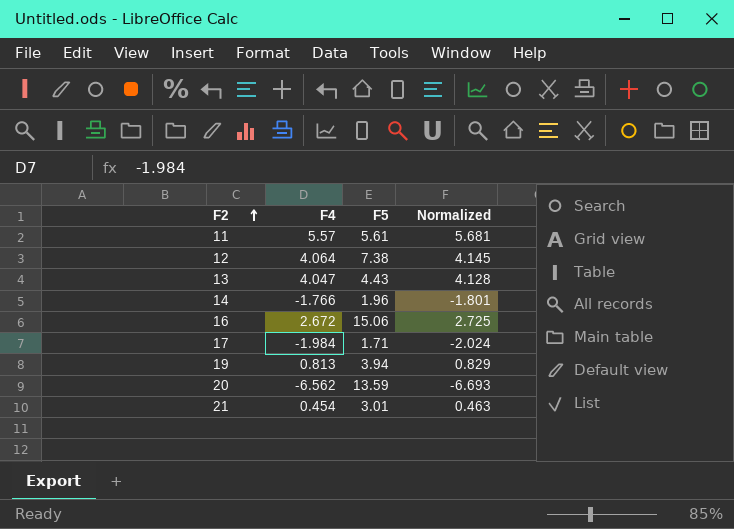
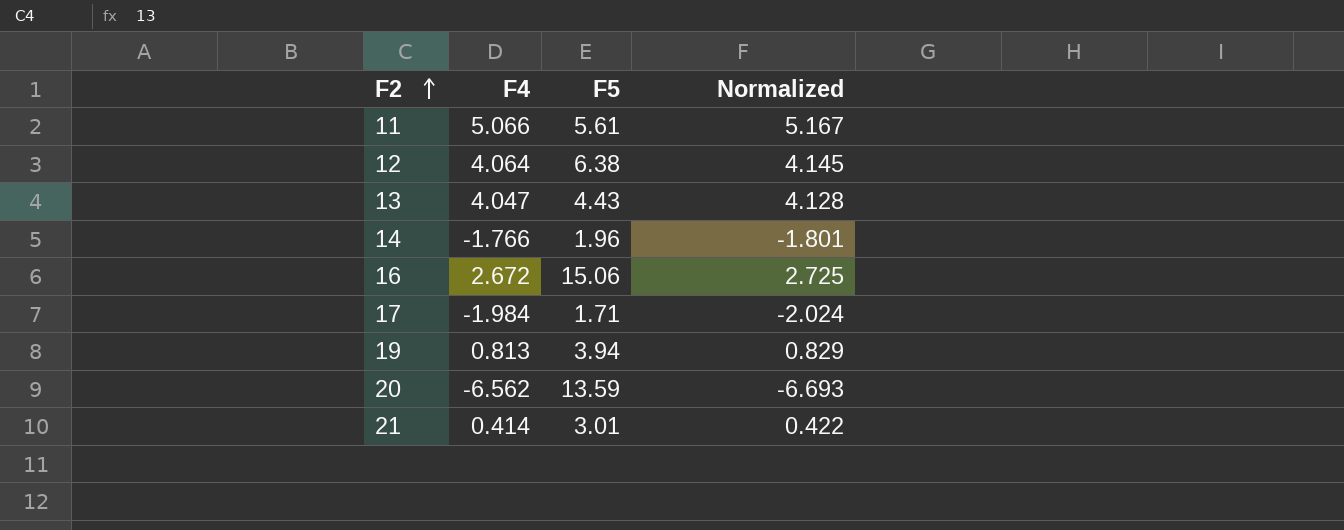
11 | F4: 5.57 -> 5.066
11 | Normalized: 5.681 -> 5.167
12 | F5: 7.38 -> 6.38
21 | F4: 0.454 -> 0.414
21 | Normalized: 0.463 -> 0.422

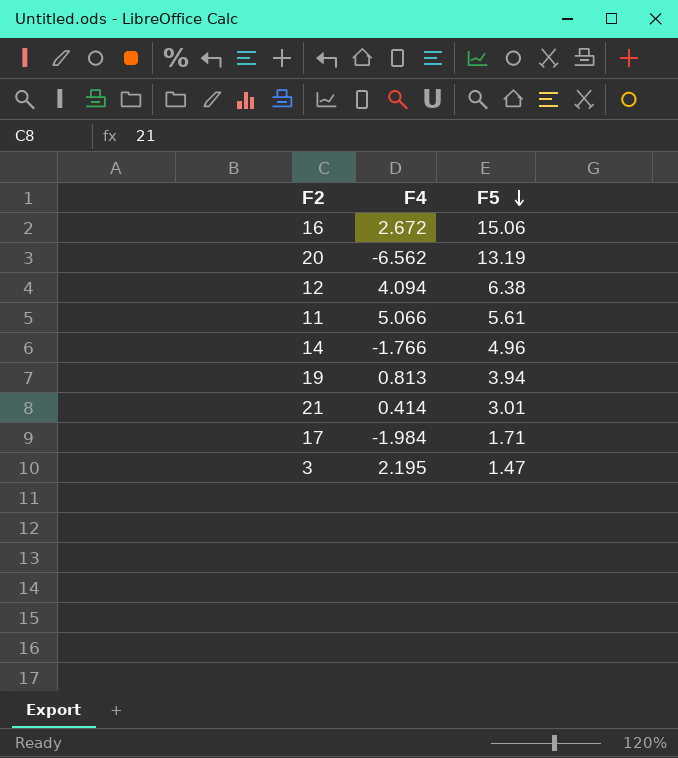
row order: F2 ascending -> F5 descending
column Normalized | formula: [F4] * 1.02 -> none
row 13: 4.047 | 4.43 | 4.128 -> none
20 | F5: 13.59 -> 13.19
12 | F4: 4.064 -> 4.094
14 | F5: 1.96 -> 4.96
row 3: none -> 2.195 | 1.47

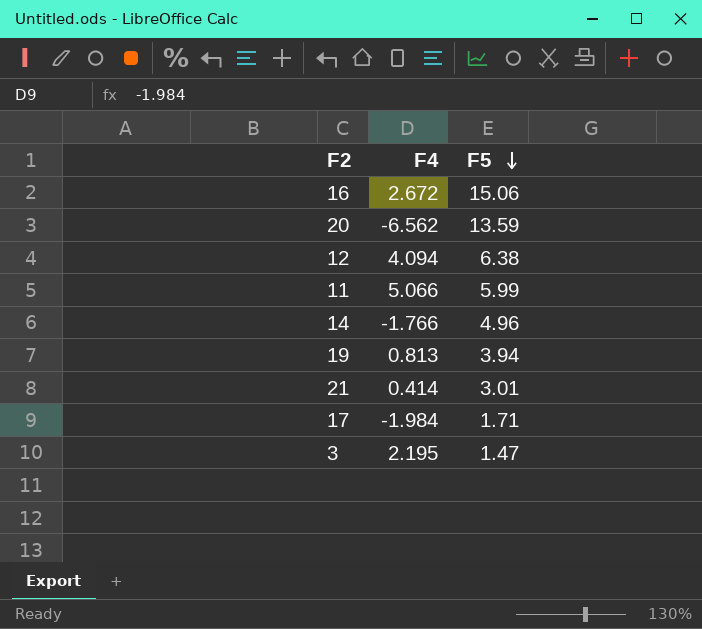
20 | F5: 13.19 -> 13.59
11 | F5: 5.61 -> 5.99

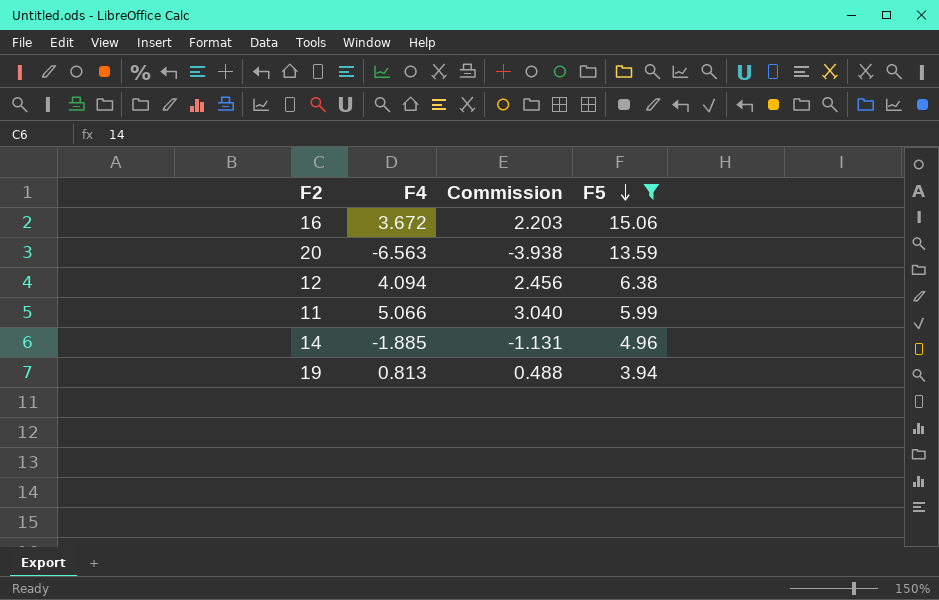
filter: none -> F5 >= 3.94
column Commission | formula: none -> [F4] * 0.6
16 | F4: 2.672 -> 3.672
20 | F4: -6.562 -> -6.563
14 | F4: -1.766 -> -1.885

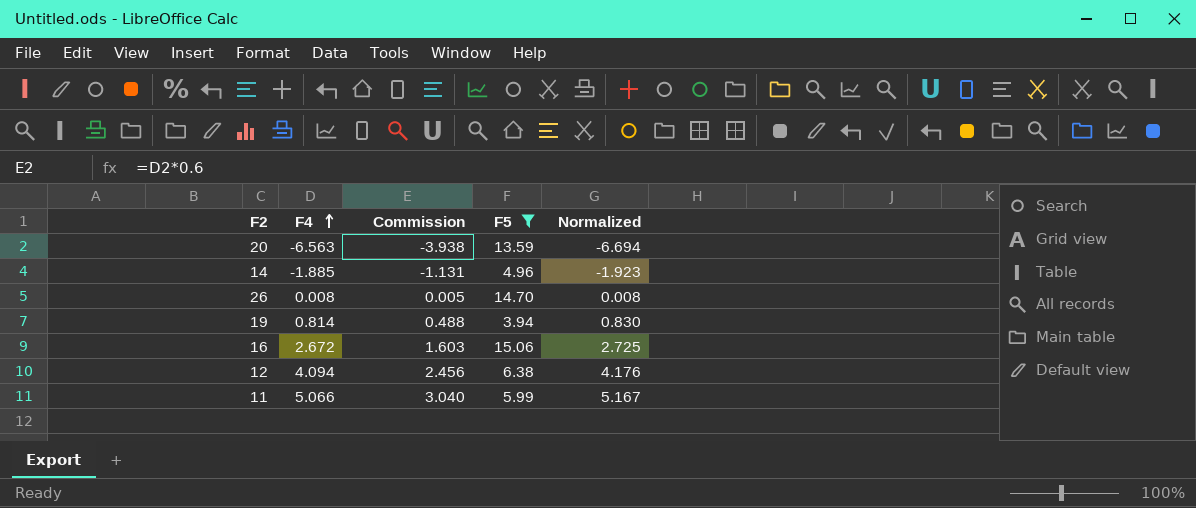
row order: F5 descending -> F4 ascending
column Normalized | formula: none -> [F4] * 1.02
row 26: none -> 0.008 | 0.005 | 14.70 | 0.008
19 | F4: 0.813 -> 0.814
16 | F4: 3.672 -> 2.672
16 | Commission: 2.203 -> 1.603

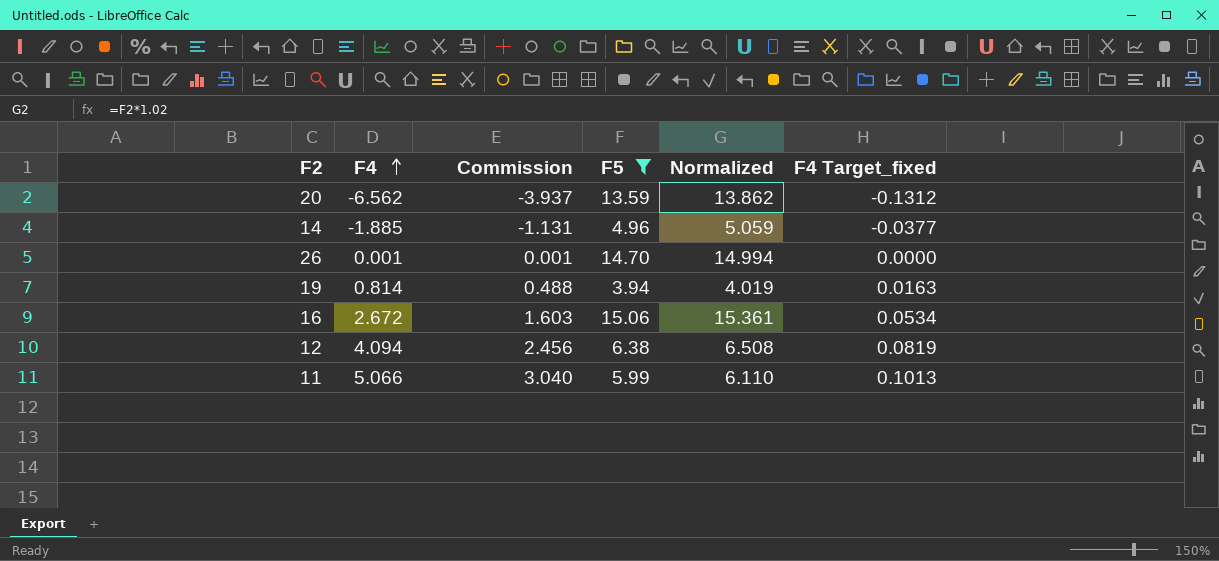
column Normalized | formula: [F4] * 1.02 -> [F5] * 1.02
column F4 Target_fixed | formula: none -> [F4] * 0.02
20 | F4: -6.563 -> -6.562
20 | Commission: -3.938 -> -3.937
26 | F4: 0.008 -> 0.001
26 | Commission: 0.005 -> 0.001

